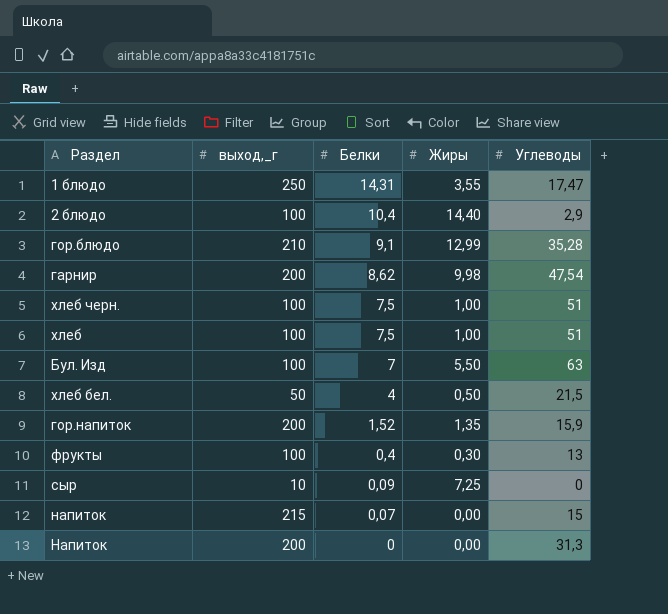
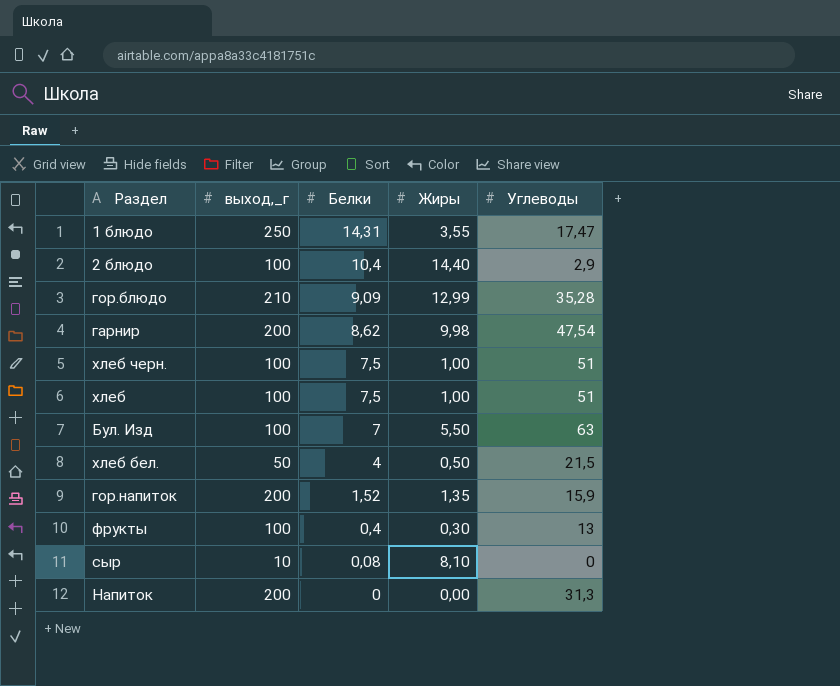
row напиток: 215 | 0,07 | 0,00 | 15 -> none
гор.блюдо | Белки: 9,1 -> 9,09
сыр | Белки: 0,09 -> 0,08
сыр | Жиры: 7,25 -> 8,10

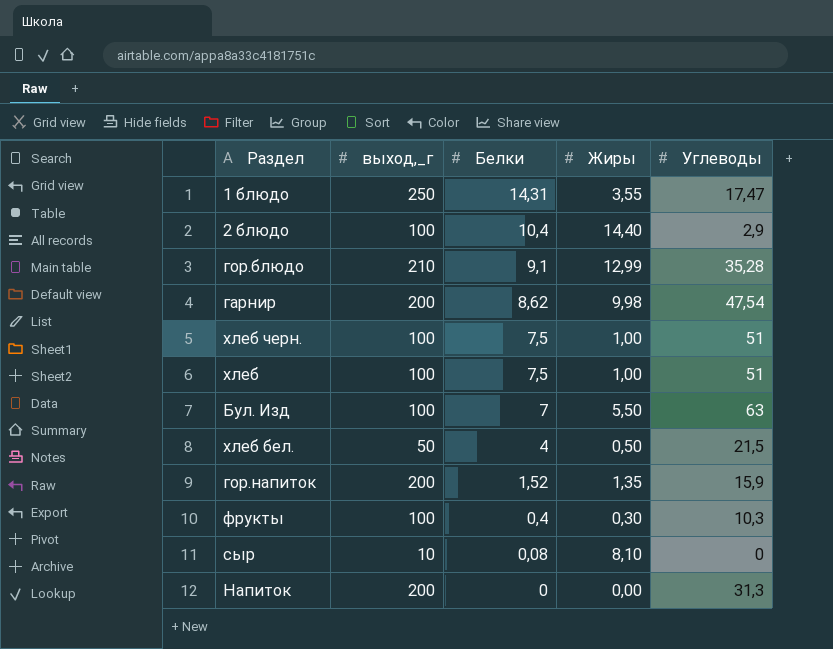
гор.блюдо | Белки: 9,09 -> 9,1
фрукты | Углеводы: 13 -> 10,3

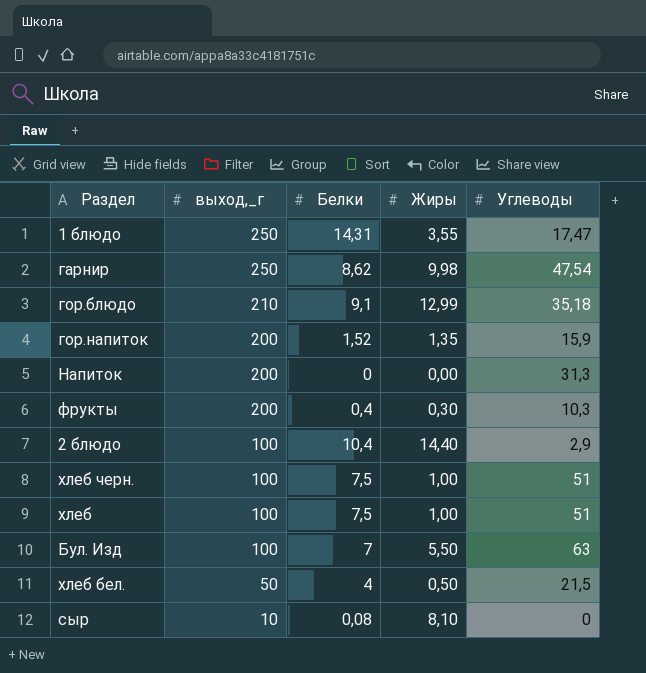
row order: Белки descending -> выход,_г descending
гарнир | выход,_г: 200 -> 250
гор.блюдо | Углеводы: 35,28 -> 35,18
фрукты | выход,_г: 100 -> 200

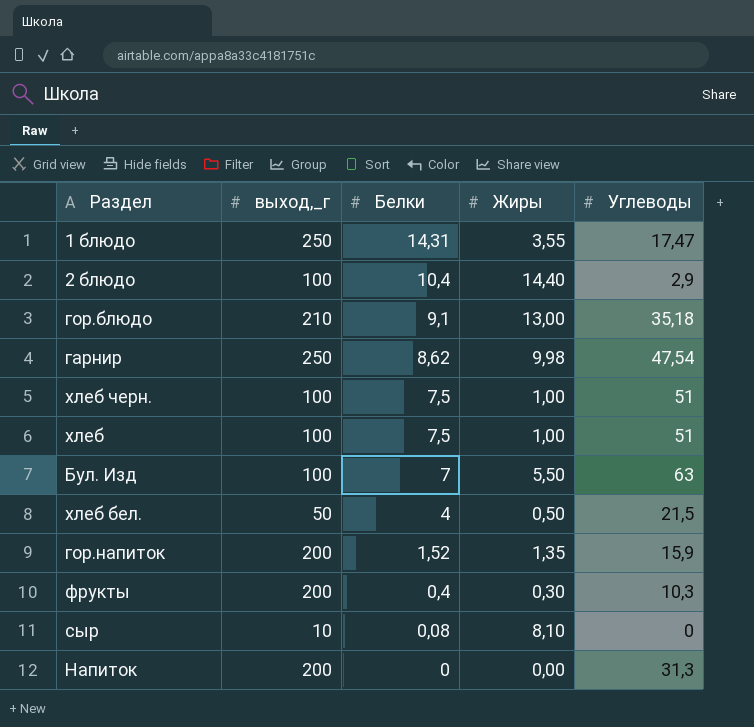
row order: выход,_г descending -> Белки descending
гор.блюдо | Жиры: 12,99 -> 13,00

